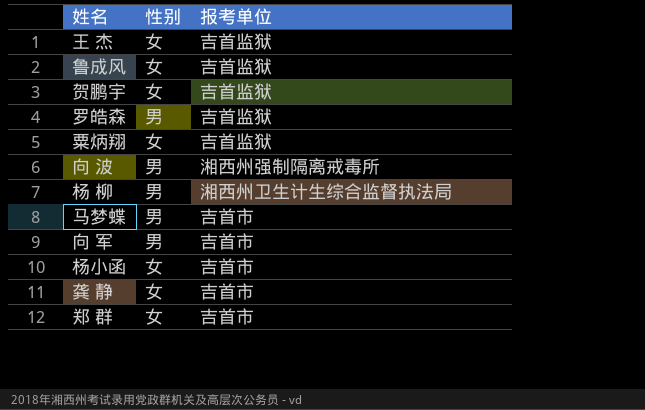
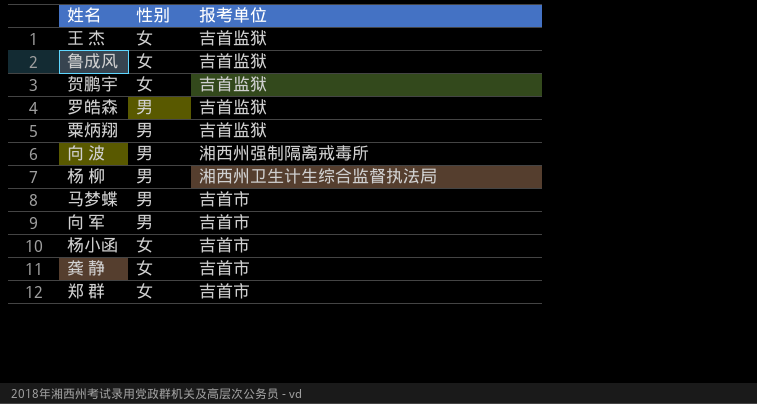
粟炳翔 | 性别: 女 -> 男

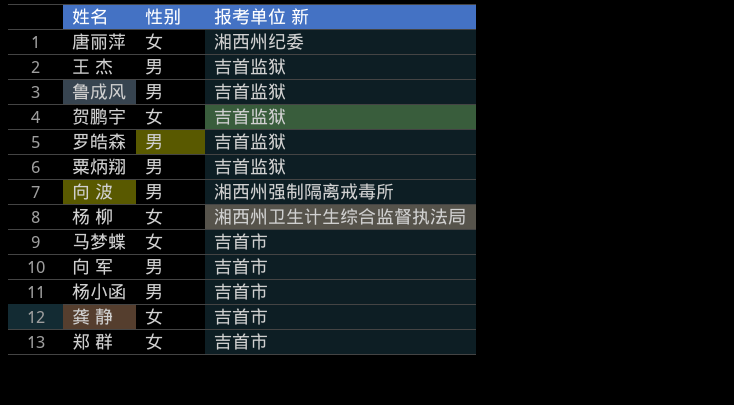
column name: 报考单位 -> 报考单位 新
row 唐丽萍: none -> 女 | 湘西州纪委
王 杰 | 性别: 女 -> 男
鲁成风 | 性别: 女 -> 男
杨 柳 | 性别: 男 -> 女
马梦蝶 | 性别: 男 -> 女
杨小函 | 性别: 女 -> 男

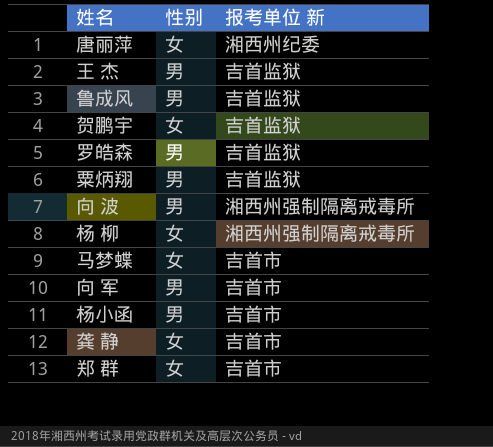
杨 柳 | 报考单位 新: 湘西州卫生计生综合监督执法局 -> 湘西州强制隔离戒毒所

